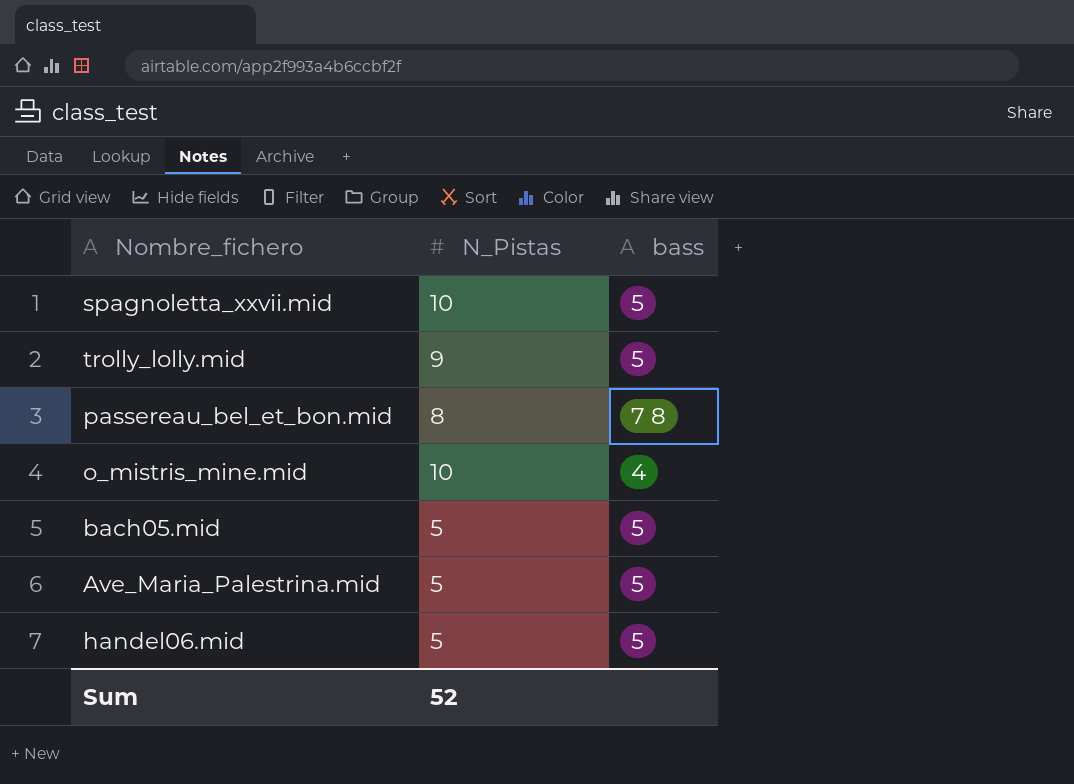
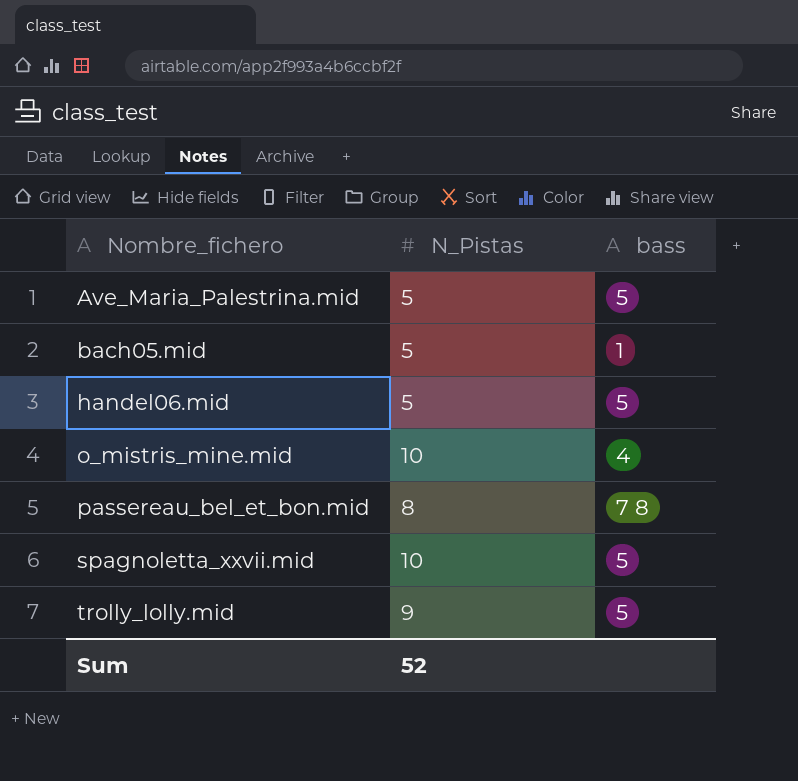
row order: none -> Nombre_fichero ascending
bach05.mid | bass: 5 -> 1

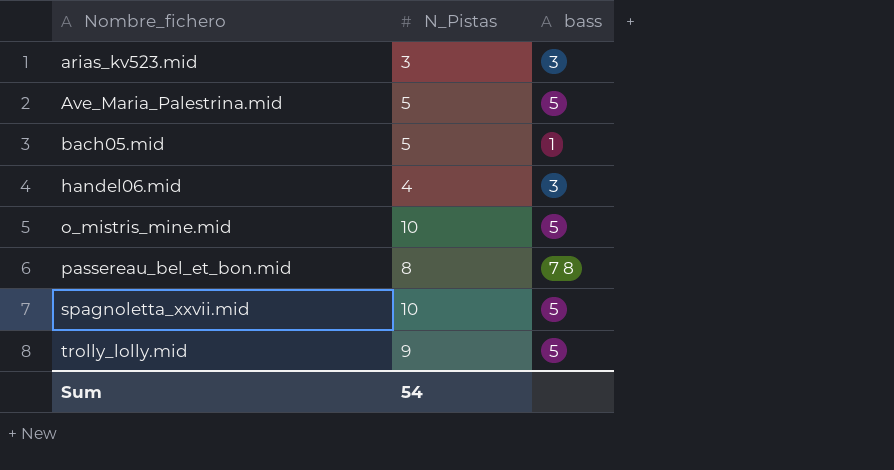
row arias_kv523.mid: none -> 3 | 3
handel06.mid | N_Pistas: 5 -> 4
handel06.mid | bass: 5 -> 3
o_mistris_mine.mid | bass: 4 -> 5
Sum | N_Pistas: 52 -> 54

